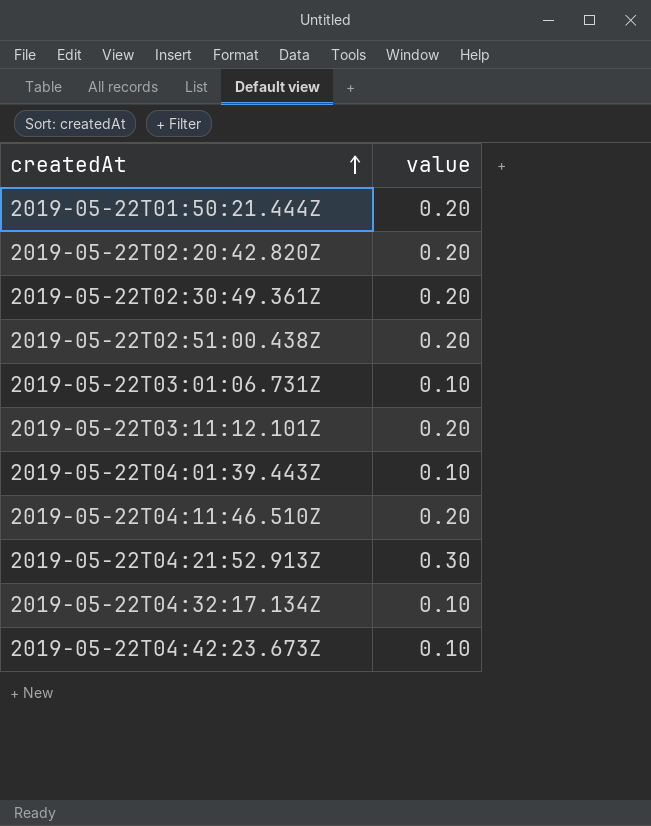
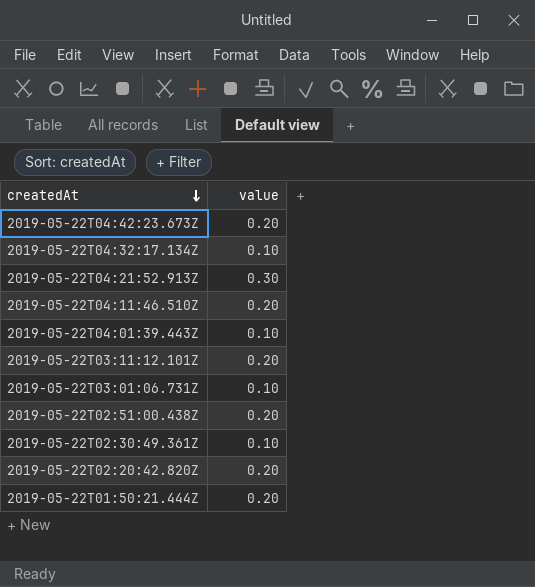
row order: createdAt ascending -> createdAt descending
2019-05-22T04:42:23.673Z | value: 0.10 -> 0.20
2019-05-22T02:30:49.361Z | value: 0.20 -> 0.10

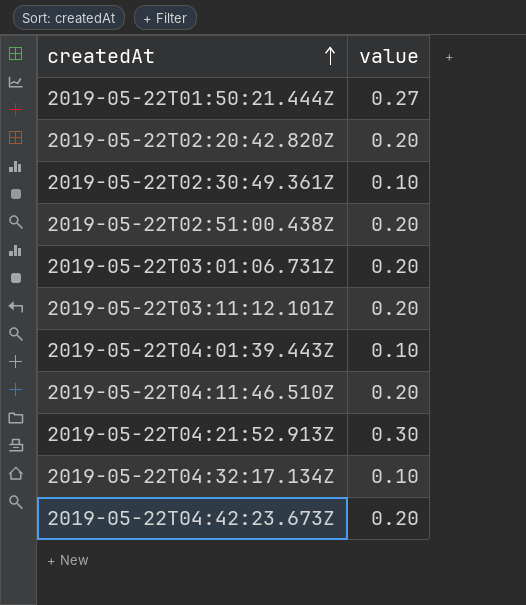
row order: createdAt descending -> createdAt ascending
2019-05-22T01:50:21.444Z | value: 0.20 -> 0.27
2019-05-22T03:01:06.731Z | value: 0.10 -> 0.20

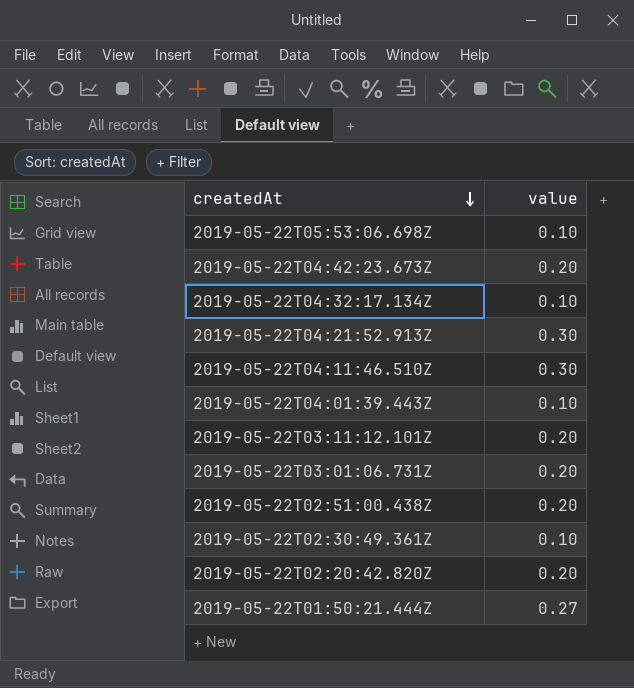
row order: createdAt ascending -> createdAt descending
row 2019-05-22T05:53:06.698Z: none -> 0.10
2019-05-22T04:11:46.510Z | value: 0.20 -> 0.30

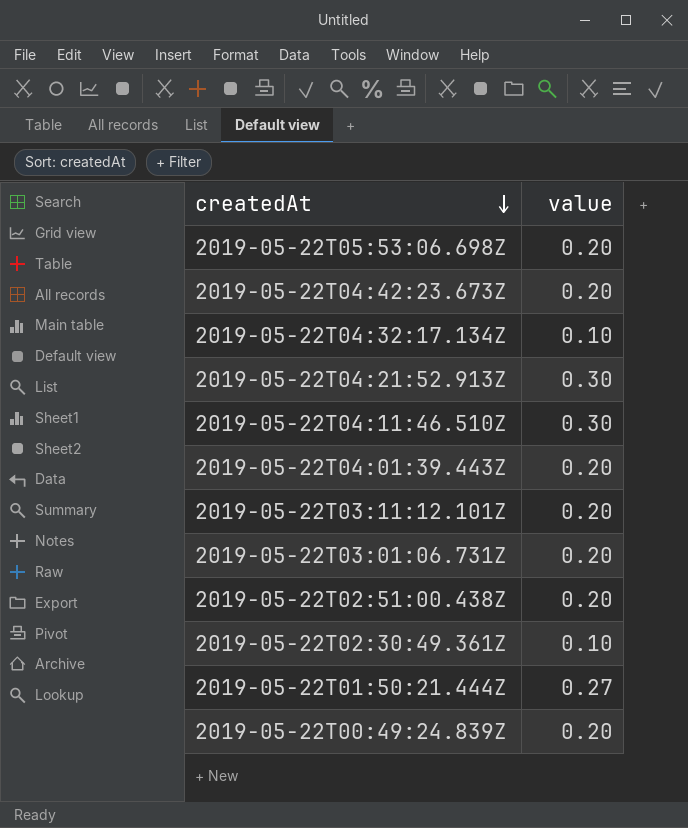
row 2019-05-22T02:20:42.820Z: 0.20 -> none
2019-05-22T05:53:06.698Z | value: 0.10 -> 0.20
2019-05-22T04:01:39.443Z | value: 0.10 -> 0.20
row 2019-05-22T00:49:24.839Z: none -> 0.20

